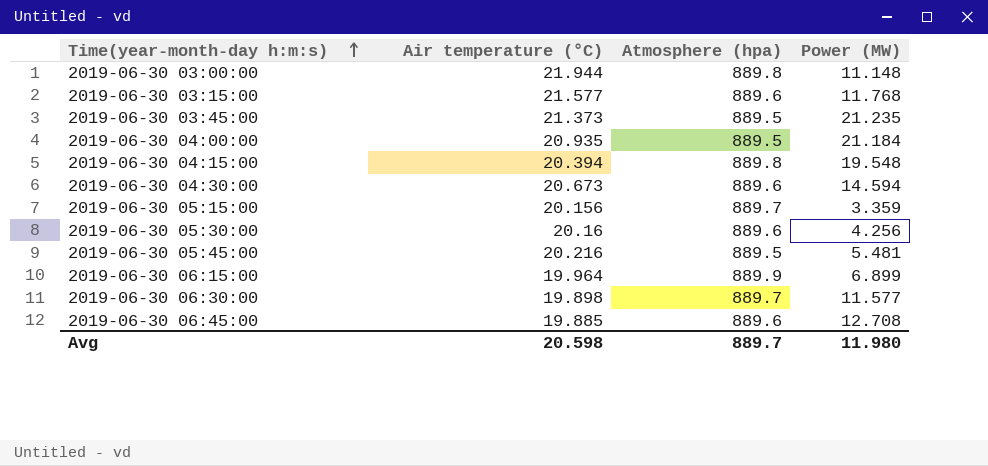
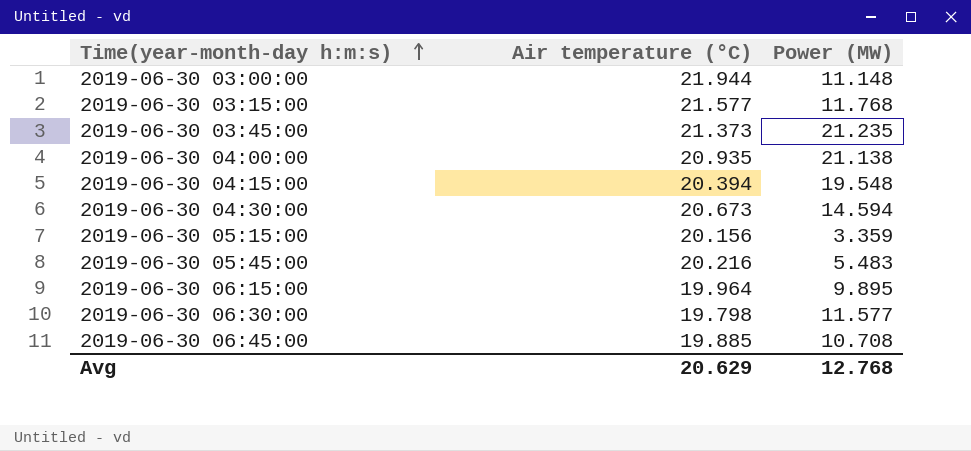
column Atmosphere (hpa) | position: 3 -> none
row 2019-06-30 05:30:00: 20.16 | 889.6 | 4.256 -> none
2019-06-30 04:00:00 | Power (MW): 21.184 -> 21.138
2019-06-30 05:45:00 | Power (MW): 5.481 -> 5.483
2019-06-30 06:15:00 | Power (MW): 6.899 -> 9.895
2019-06-30 06:30:00 | Air temperature (°C): 19.898 -> 19.798
2019-06-30 06:45:00 | Power (MW): 12.708 -> 10.708
Avg | Air temperature (°C): 20.598 -> 20.629
Avg | Power (MW): 11.980 -> 12.768

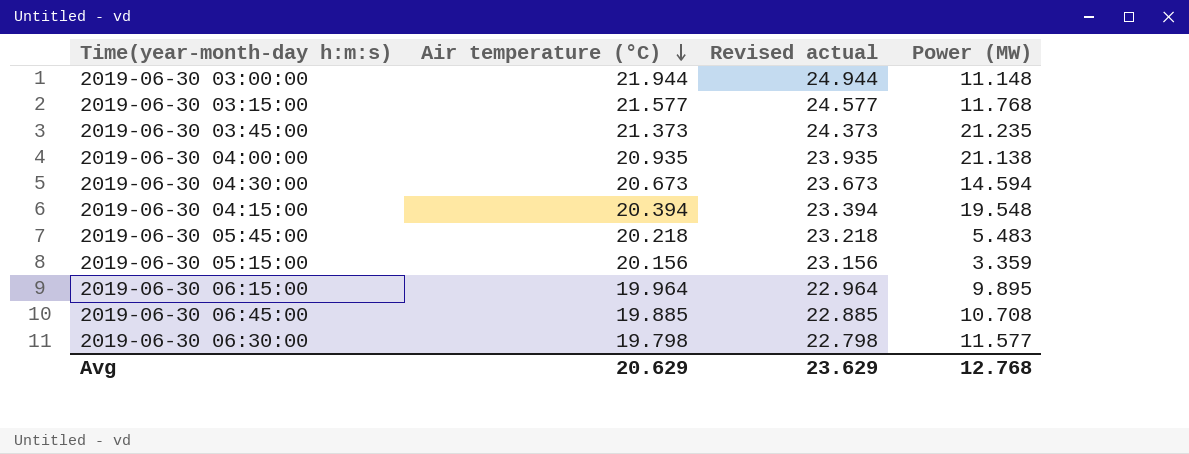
row order: Time(year-month-day h:m:s) ascending -> Air temperature (°C) descending
column Revised actual | formula: none -> [Air temperature (°C)] + 3
2019-06-30 05:45:00 | Air temperature (°C): 20.216 -> 20.218

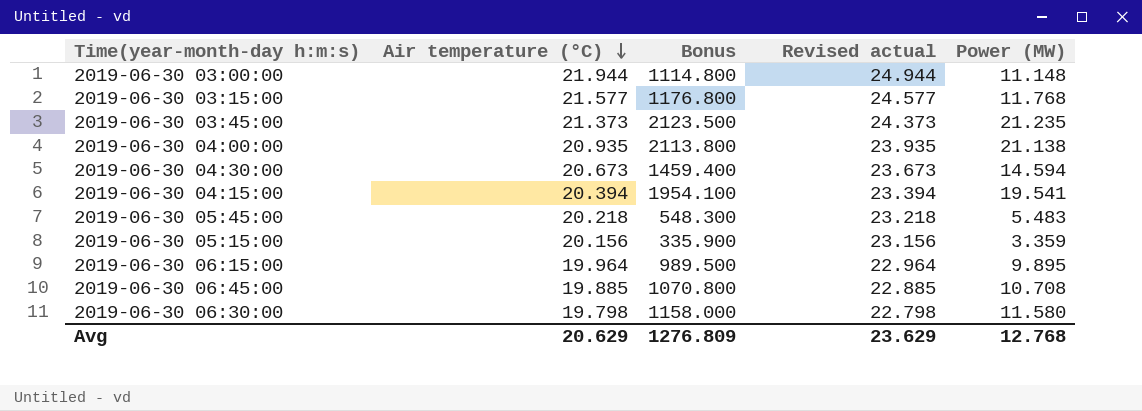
column Bonus | formula: none -> [Power (MW)] * 100
2019-06-30 04:15:00 | Power (MW): 19.548 -> 19.541
2019-06-30 06:30:00 | Power (MW): 11.577 -> 11.580

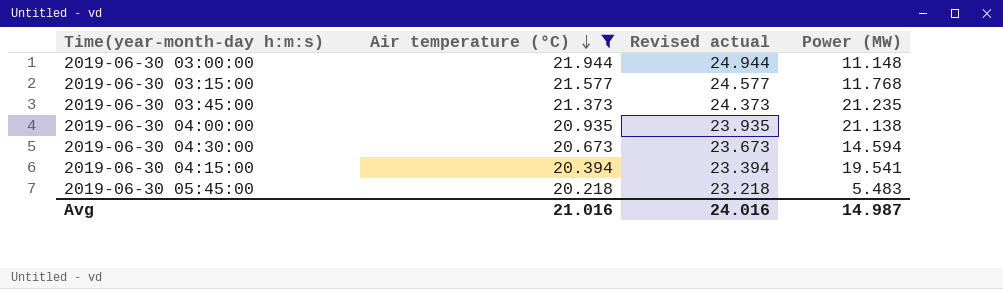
filter: none -> Air temperature (°C) >= 20.218
column Bonus | formula: [Power (MW)] * 100 -> none
Avg | Air temperature (°C): 20.629 -> 21.016
Avg | Revised actual: 23.629 -> 24.016
Avg | Power (MW): 12.768 -> 14.987

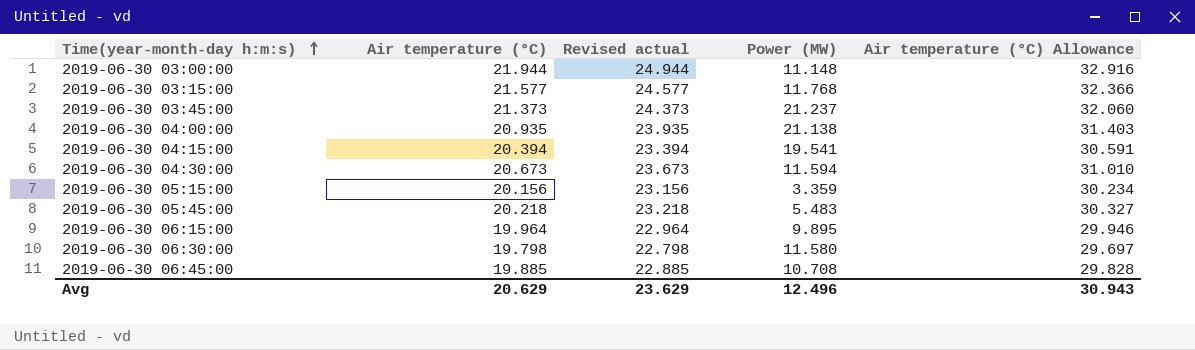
filter: Air temperature (°C) >= 20.218 -> none
row order: Air temperature (°C) descending -> Time(year-month-day h:m:s) ascending
column Air temperature (°C) Allowance | formula: none -> [Air temperature (°C)] * 1.5
2019-06-30 03:45:00 | Power (MW): 21.235 -> 21.237
2019-06-30 04:30:00 | Power (MW): 14.594 -> 11.594
Avg | Air temperature (°C): 21.016 -> 20.629
Avg | Revised actual: 24.016 -> 23.629
Avg | Power (MW): 14.987 -> 12.496

